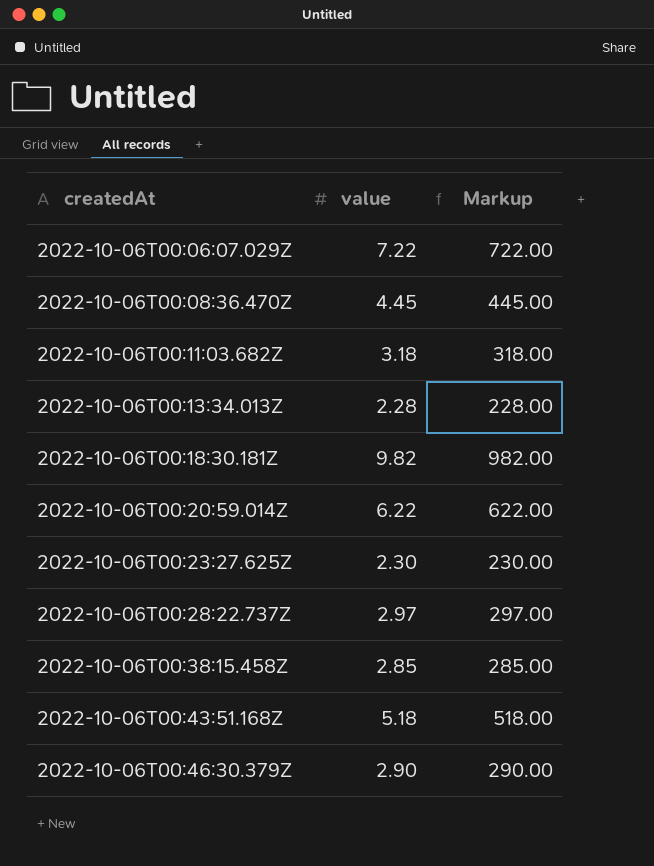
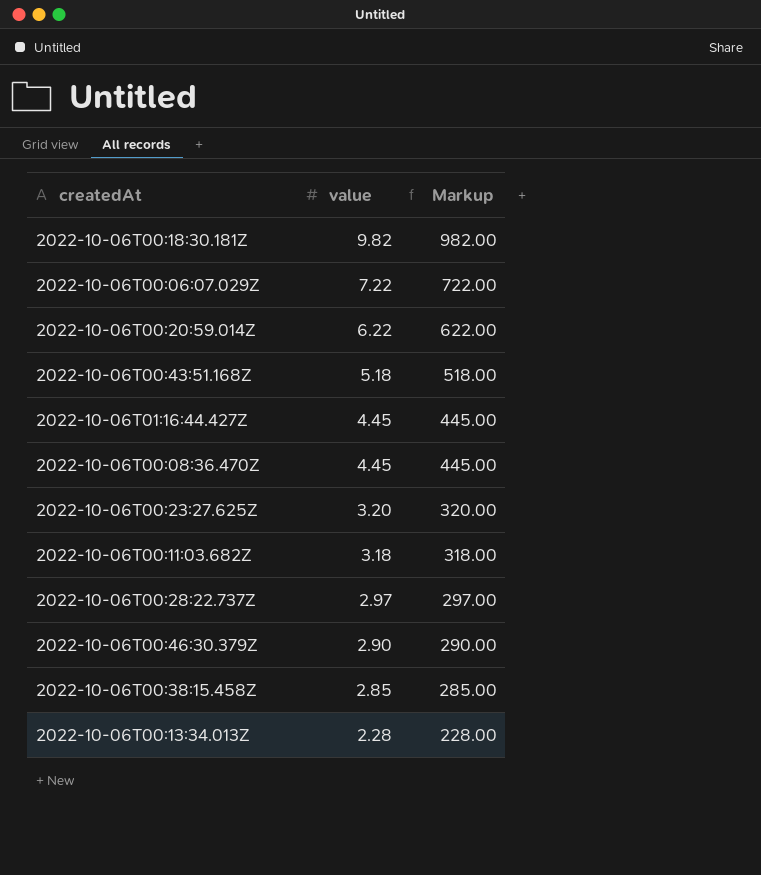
row order: createdAt ascending -> value descending
row 2022-10-06T01:16:44.427Z: none -> 4.45 | 445.00
2022-10-06T00:23:27.625Z | value: 2.30 -> 3.20
2022-10-06T00:23:27.625Z | Markup: 230.00 -> 320.00

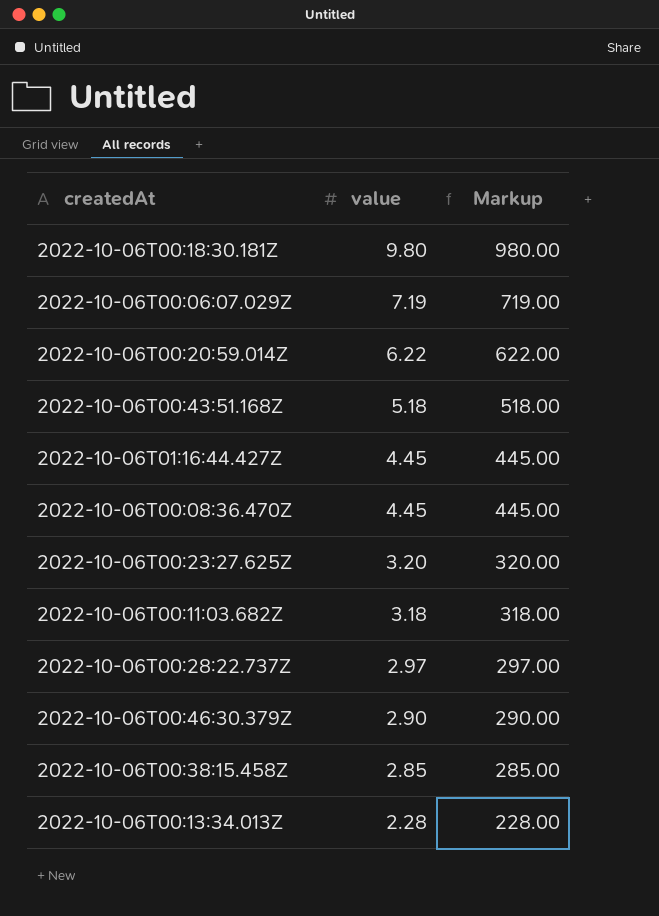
2022-10-06T00:18:30.181Z | value: 9.82 -> 9.80
2022-10-06T00:18:30.181Z | Markup: 982.00 -> 980.00
2022-10-06T00:06:07.029Z | value: 7.22 -> 7.19
2022-10-06T00:06:07.029Z | Markup: 722.00 -> 719.00

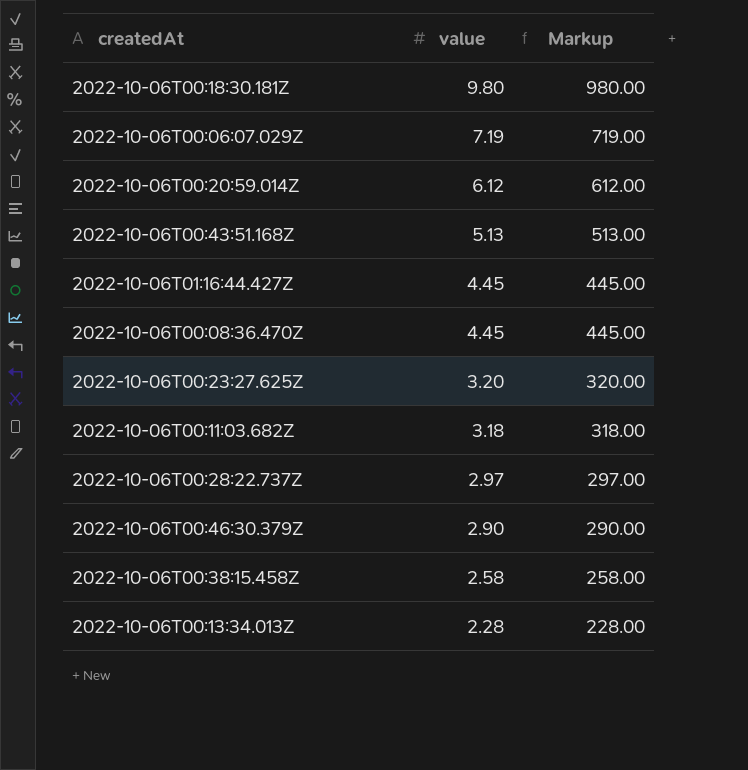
2022-10-06T00:20:59.014Z | value: 6.22 -> 6.12
2022-10-06T00:20:59.014Z | Markup: 622.00 -> 612.00
2022-10-06T00:43:51.168Z | value: 5.18 -> 5.13
2022-10-06T00:43:51.168Z | Markup: 518.00 -> 513.00
2022-10-06T00:38:15.458Z | value: 2.85 -> 2.58
2022-10-06T00:38:15.458Z | Markup: 285.00 -> 258.00

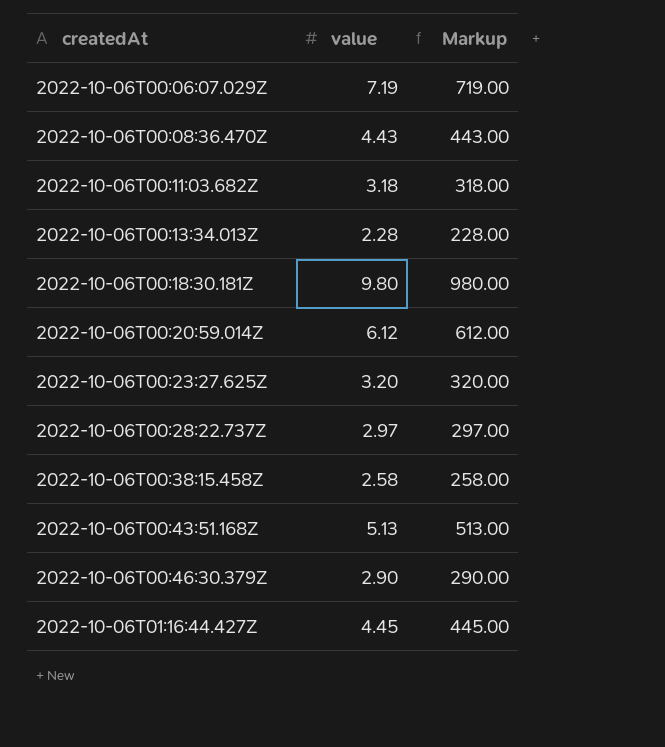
row order: value descending -> createdAt ascending
2022-10-06T00:08:36.470Z | value: 4.45 -> 4.43
2022-10-06T00:08:36.470Z | Markup: 445.00 -> 443.00

